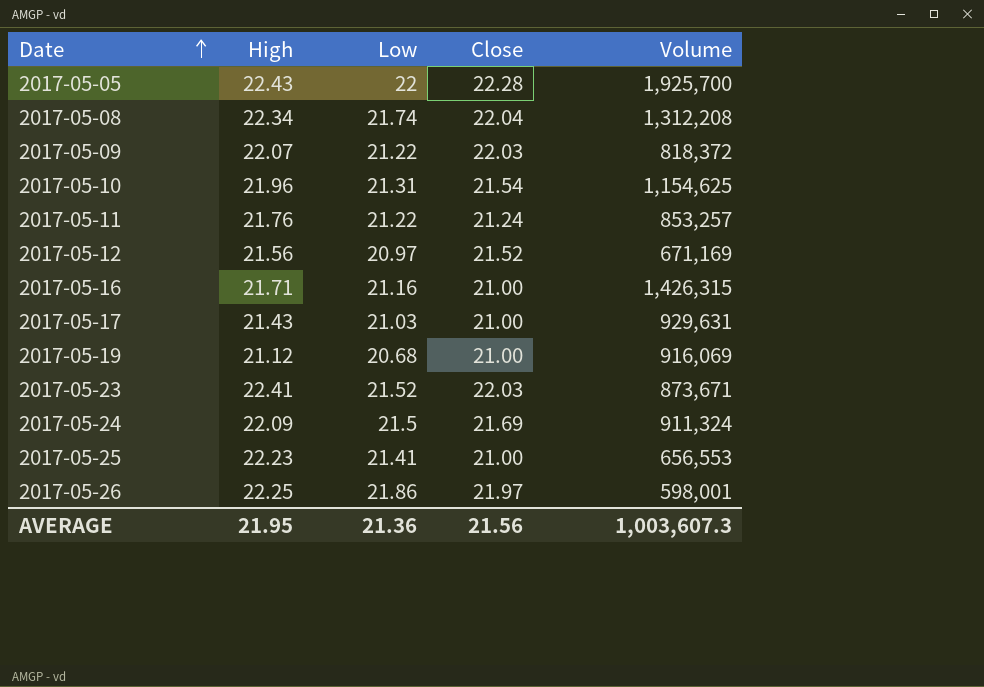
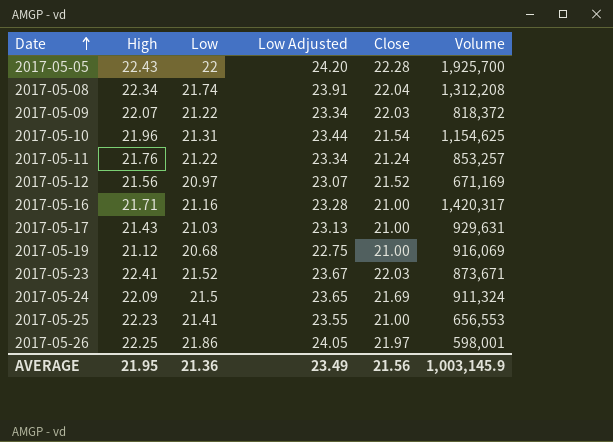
column Low Adjusted | formula: none -> [Low] * 1.1
2017-05-16 | Volume: 1,426,315 -> 1,420,317
AVERAGE | Volume: 1,003,607.3 -> 1,003,145.9

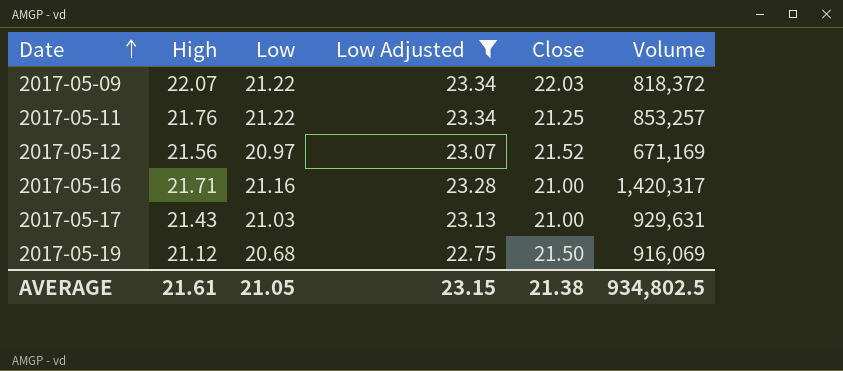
filter: none -> Low Adjusted <= 23.34
2017-05-11 | Close: 21.24 -> 21.25
2017-05-19 | Close: 21.00 -> 21.50
AVERAGE | High: 21.95 -> 21.61
AVERAGE | Low: 21.36 -> 21.05
AVERAGE | Low Adjusted: 23.49 -> 23.15
AVERAGE | Close: 21.56 -> 21.38
AVERAGE | Volume: 1,003,145.9 -> 934,802.5

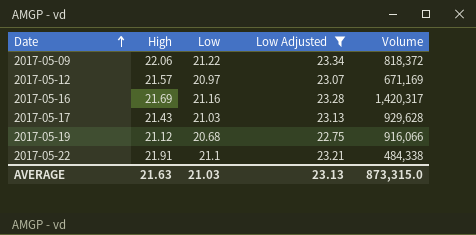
column Close | position: 5 -> none
row 2017-05-11: 21.76 | 21.22 | 23.34 | 21.25 | 853,257 -> none
2017-05-09 | High: 22.07 -> 22.06
2017-05-12 | High: 21.56 -> 21.57
2017-05-16 | High: 21.71 -> 21.69
2017-05-17 | Volume: 929,631 -> 929,628
2017-05-19 | Volume: 916,069 -> 916,066
row 2017-05-22: none -> 21.91 | 21.1 | 23.21 | 484,338
AVERAGE | High: 21.61 -> 21.63
AVERAGE | Low: 21.05 -> 21.03
AVERAGE | Low Adjusted: 23.15 -> 23.13
AVERAGE | Volume: 934,802.5 -> 873,315.0

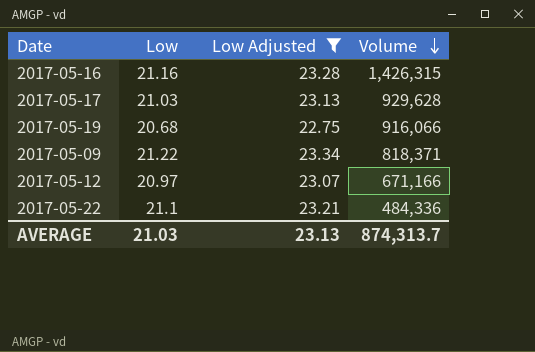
row order: Date ascending -> Volume descending
column High | position: 2 -> none
2017-05-16 | Volume: 1,420,317 -> 1,426,315
2017-05-09 | Volume: 818,372 -> 818,371
2017-05-12 | Volume: 671,169 -> 671,166
2017-05-22 | Volume: 484,338 -> 484,336
AVERAGE | Volume: 873,315.0 -> 874,313.7

